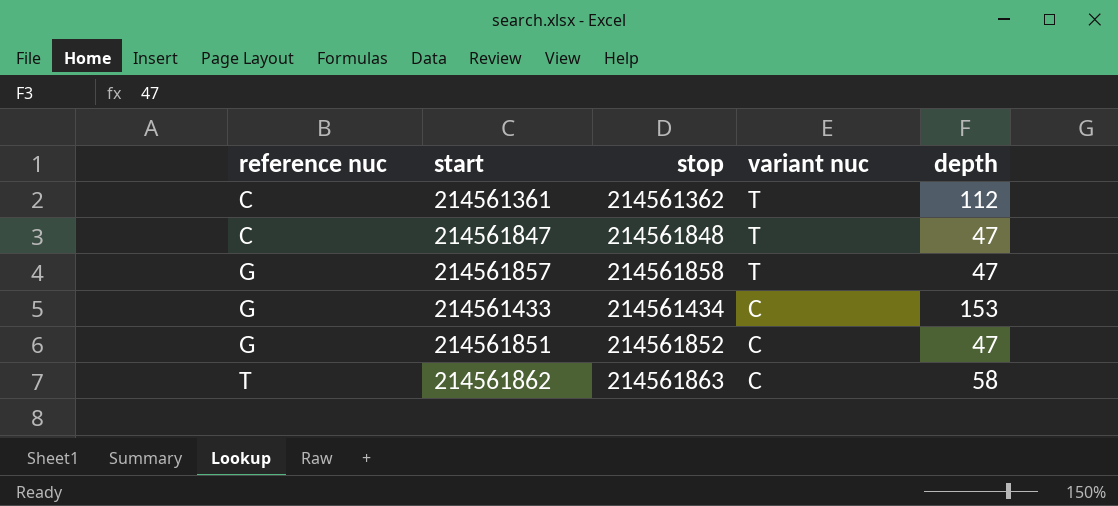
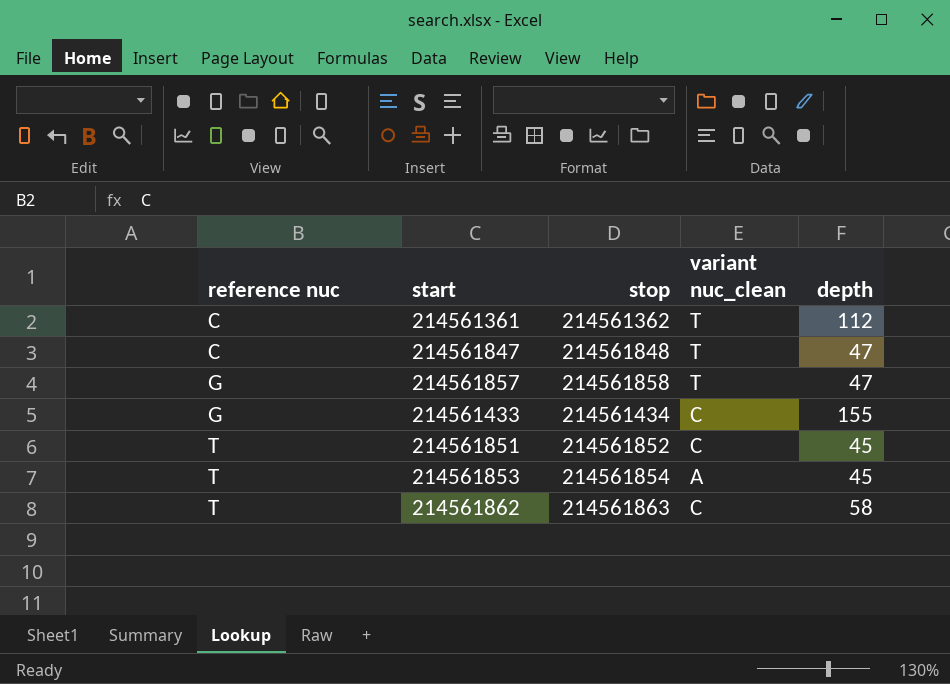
column name: variant nuc -> variant nuc_clean
214561433 | depth: 153 -> 155
214561851 | reference nuc: G -> T
214561851 | depth: 47 -> 45
row 214561853: none -> T | 214561854 | A | 45

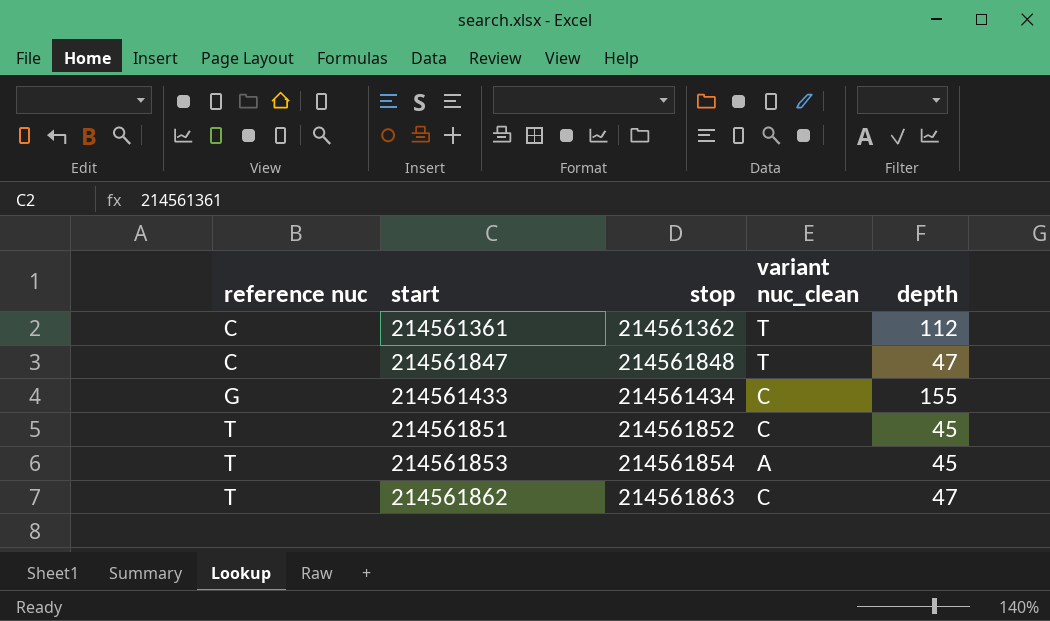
row 214561857: G | 214561858 | T | 47 -> none
214561862 | depth: 58 -> 47

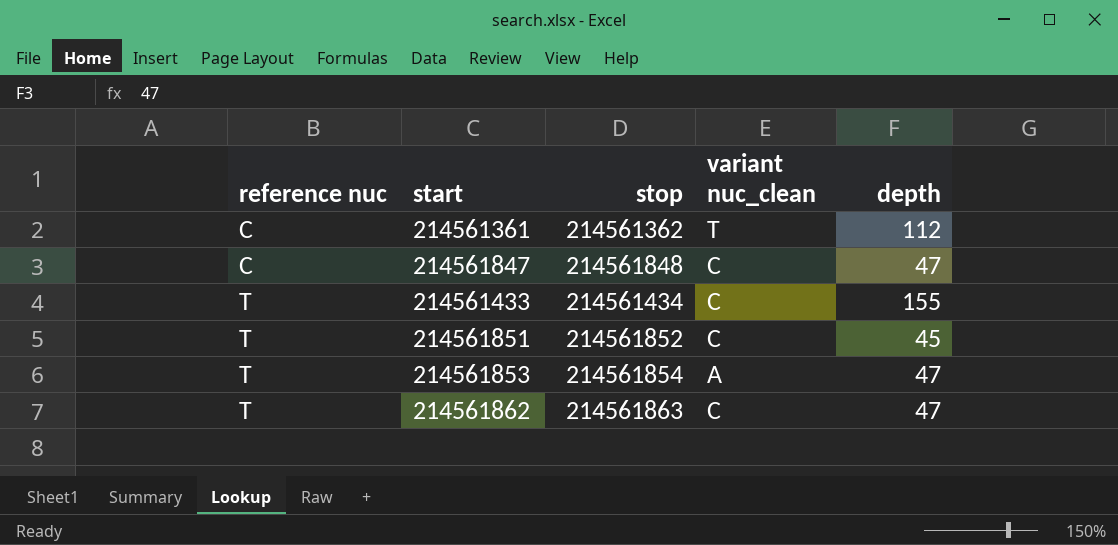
214561847 | variant nuc_clean: T -> C
214561433 | reference nuc: G -> T
214561853 | depth: 45 -> 47

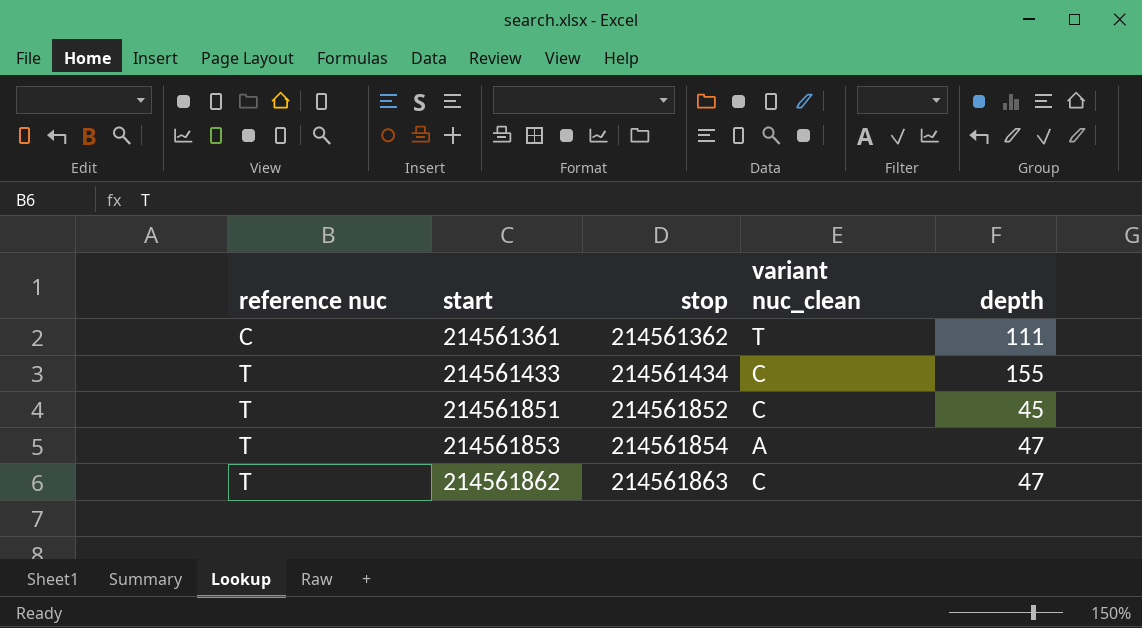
row 214561847: C | 214561848 | C | 47 -> none
214561361 | depth: 112 -> 111

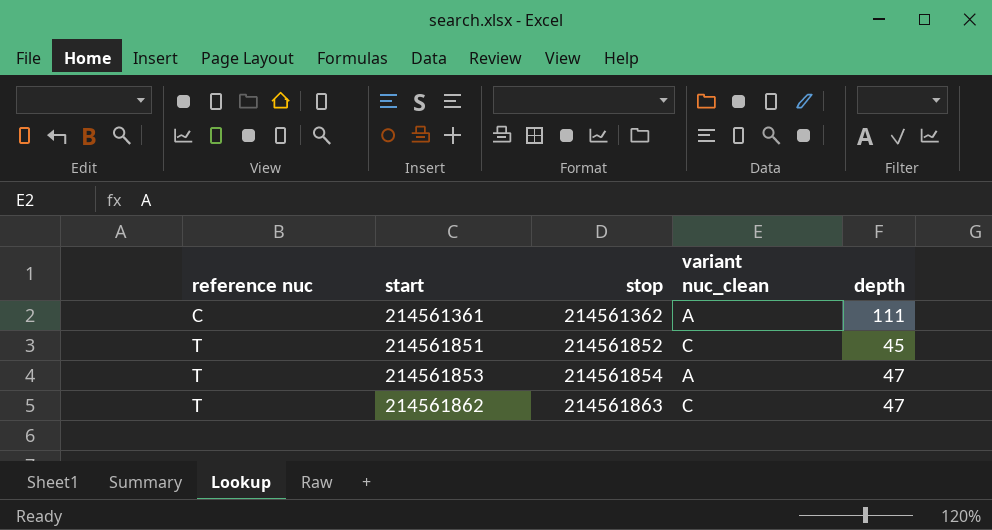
row 214561433: T | 214561434 | C | 155 -> none
214561361 | variant nuc_clean: T -> A

